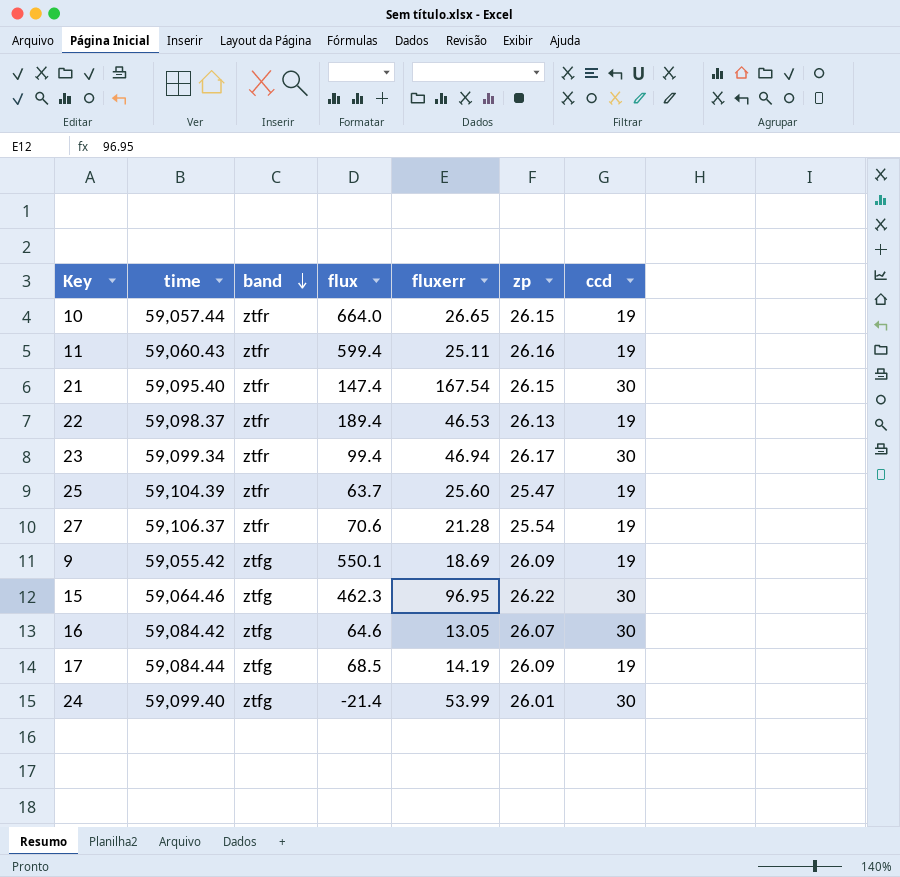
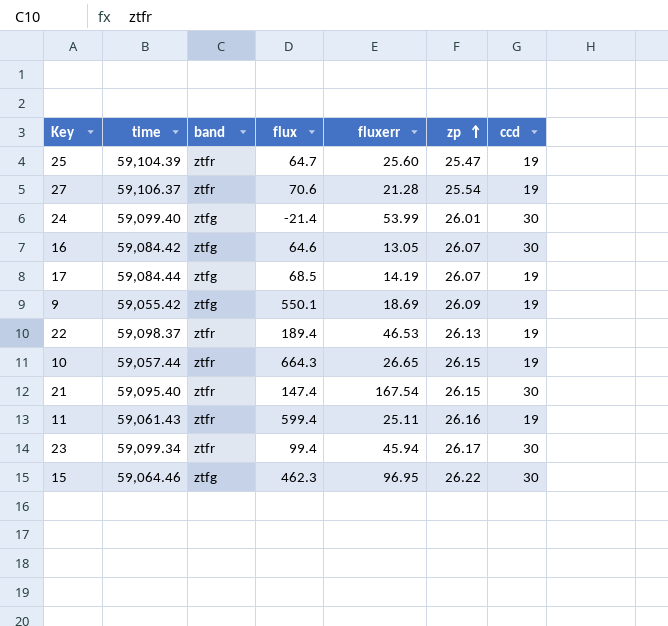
row order: band descending -> zp ascending
25 | flux: 63.7 -> 64.7
17 | zp: 26.09 -> 26.07
10 | flux: 664.0 -> 664.3
11 | time: 59,060.43 -> 59,061.43
23 | fluxerr: 46.94 -> 45.94

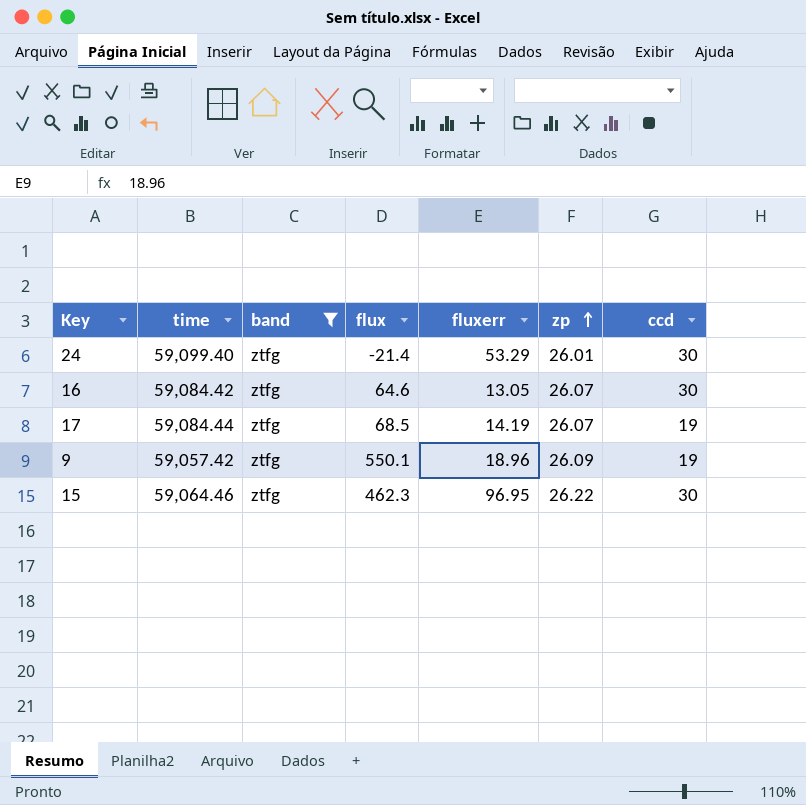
filter: none -> band = ztfg
24 | fluxerr: 53.99 -> 53.29
9 | time: 59,055.42 -> 59,057.42
9 | fluxerr: 18.69 -> 18.96

